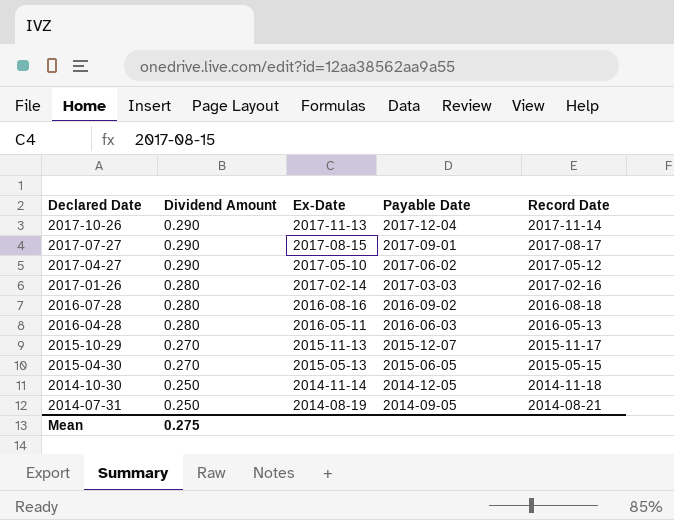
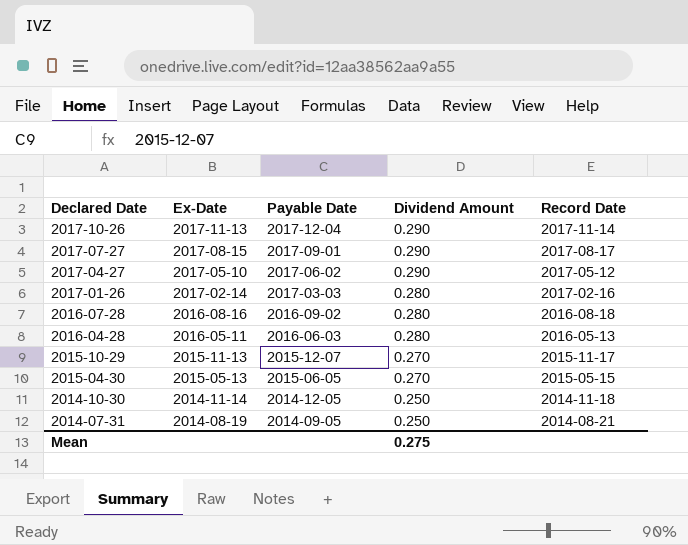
column Dividend Amount | position: 2 -> 4

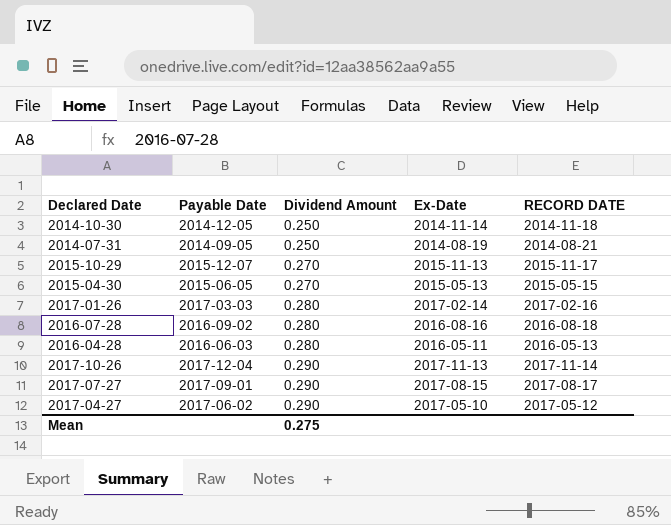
row order: Declared Date descending -> Dividend Amount ascending
column Ex-Date | position: 2 -> 4
column name: Record Date -> RECORD DATE

